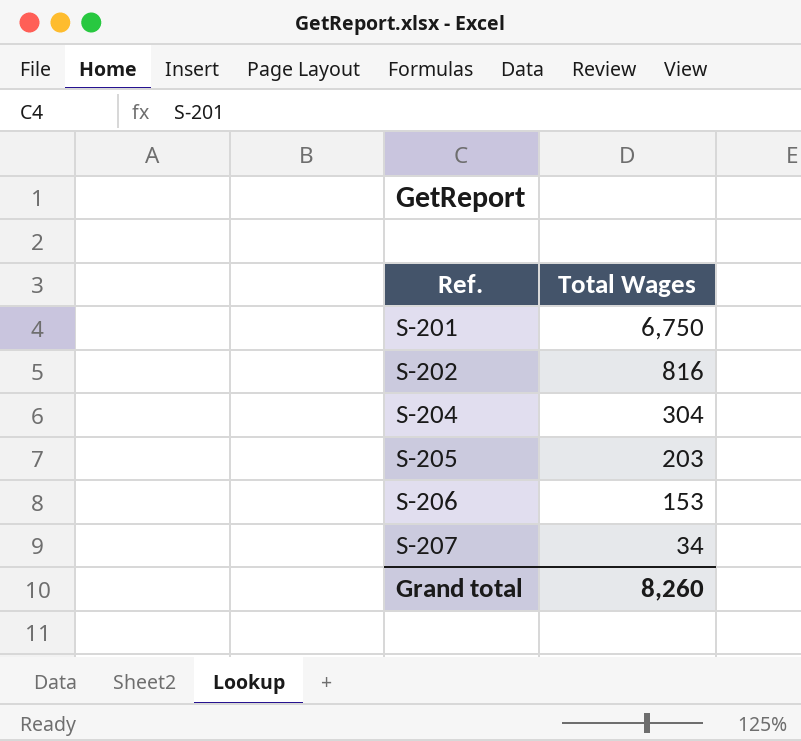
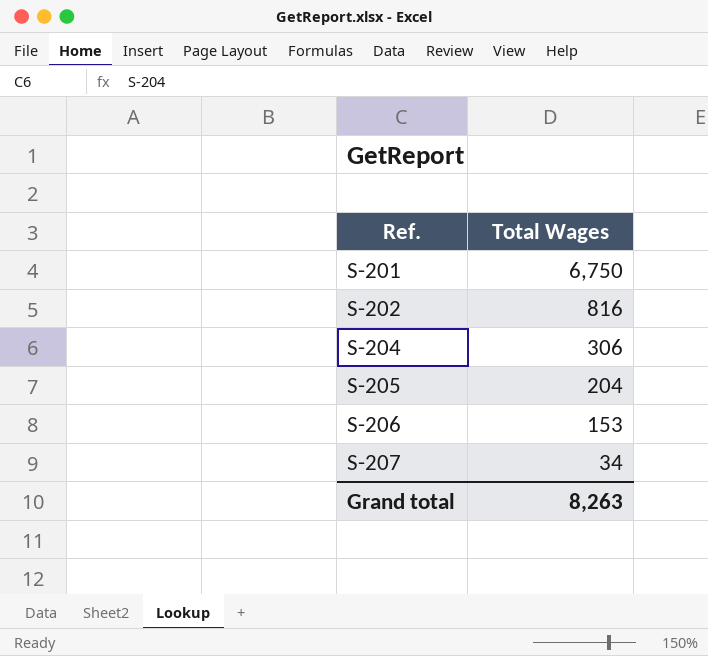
S-204 | Total Wages: 304 -> 306
S-205 | Total Wages: 203 -> 204
Grand total | Total Wages: 8,260 -> 8,263

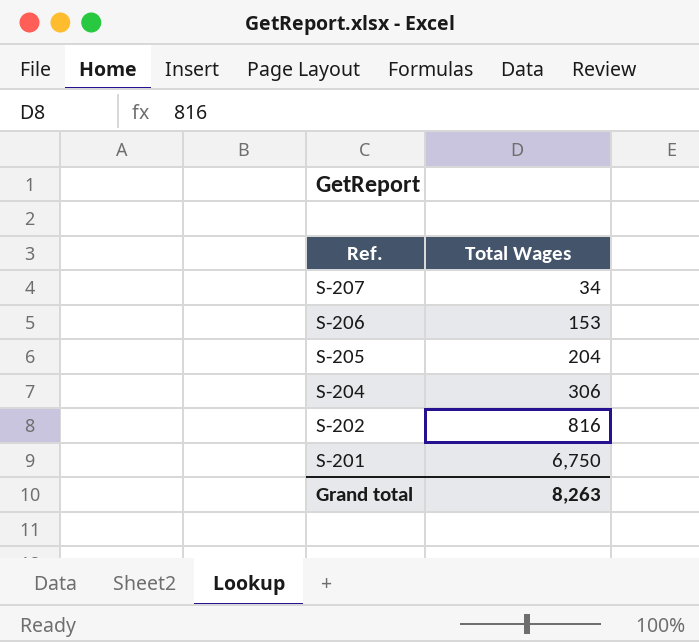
row order: Ref. ascending -> Ref. descending

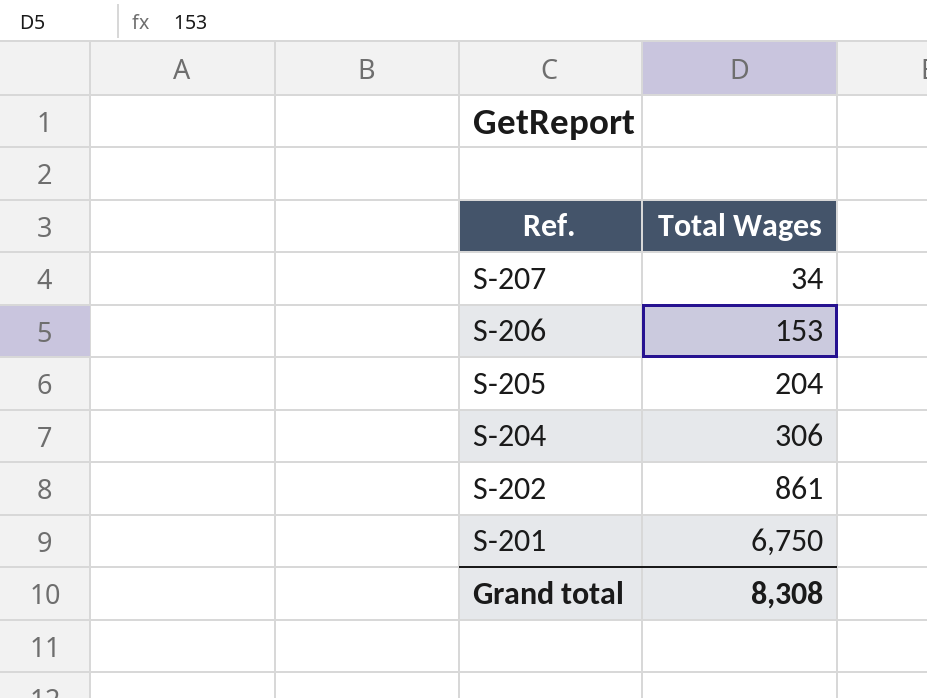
S-202 | Total Wages: 816 -> 861
Grand total | Total Wages: 8,263 -> 8,308

